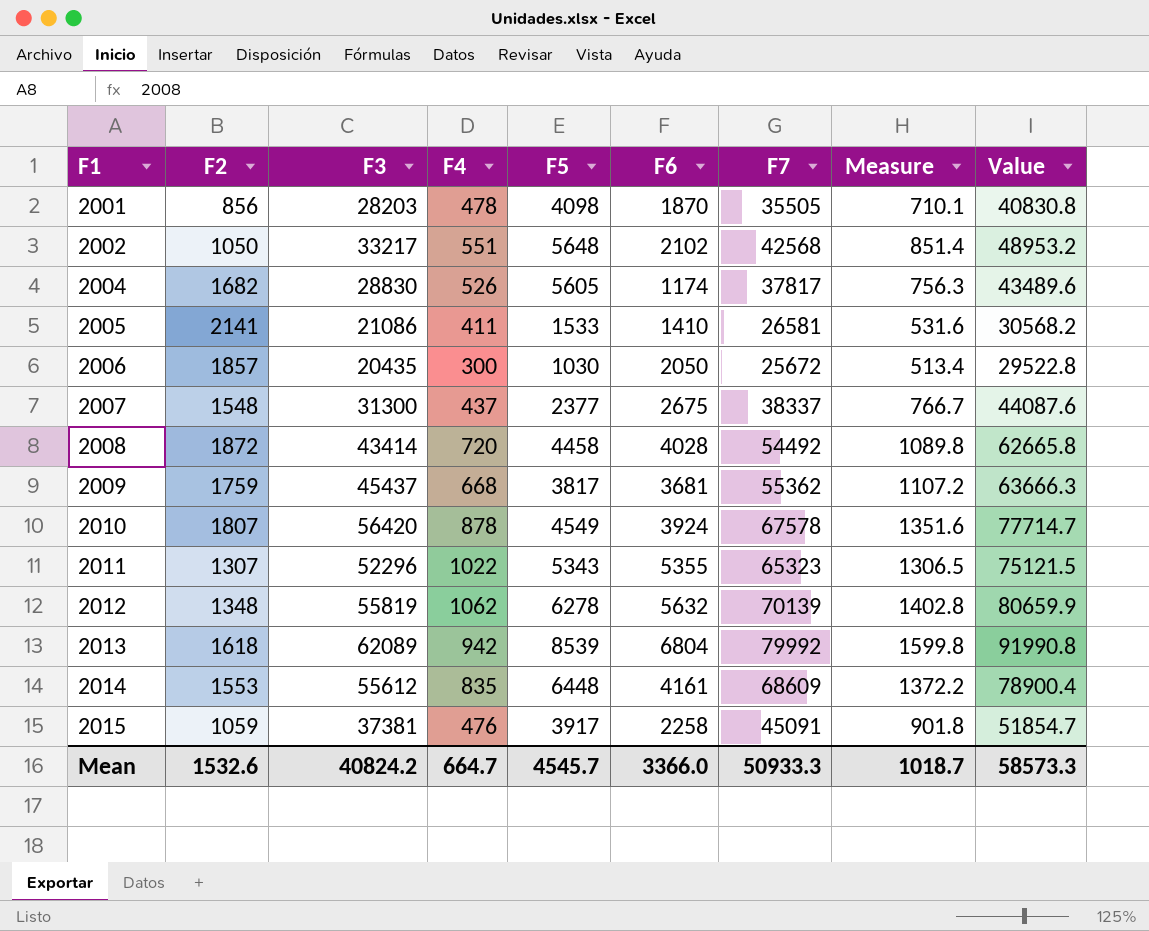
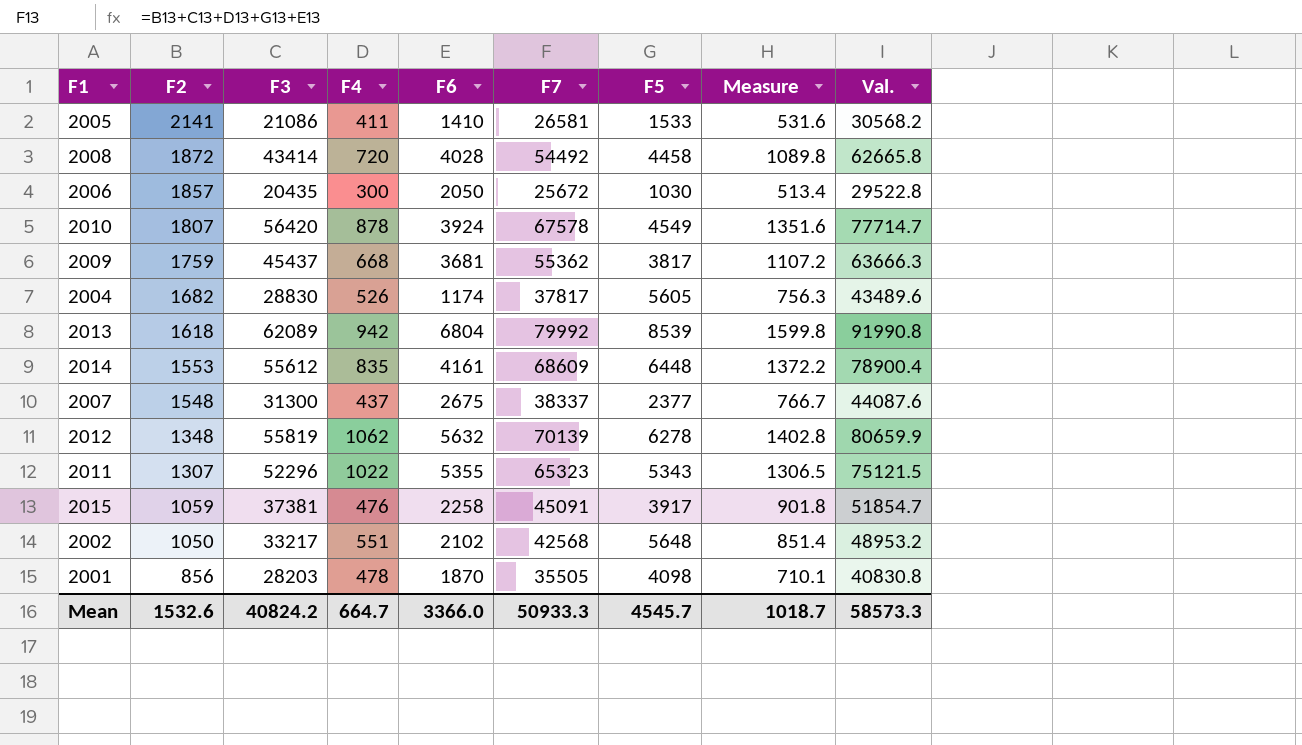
row order: F1 ascending -> F2 descending
column F5 | position: 5 -> 7
column name: Value -> Val.

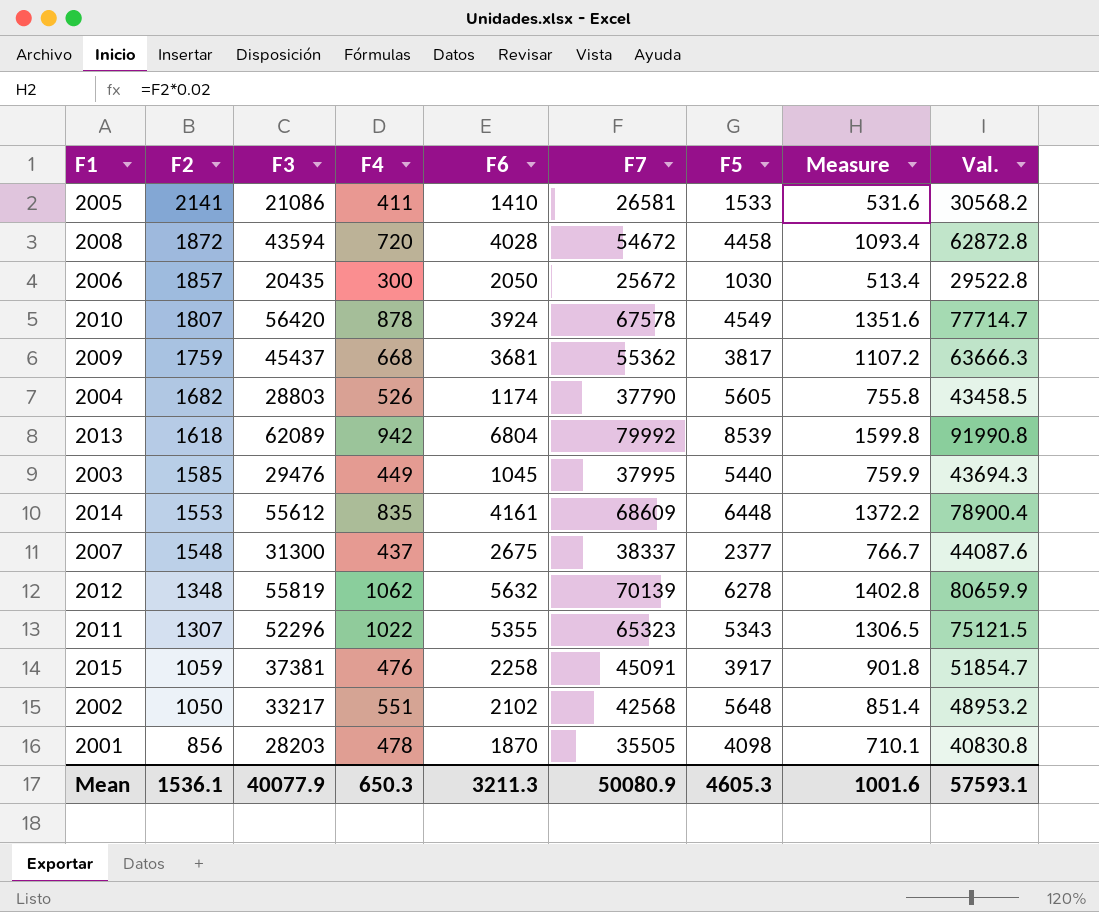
2008 | F3: 43414 -> 43594
2008 | F7: 54492 -> 54672
2008 | Measure: 1089.8 -> 1093.4
2008 | Val.: 62665.8 -> 62872.8
2004 | F3: 28830 -> 28803
2004 | F7: 37817 -> 37790
2004 | Measure: 756.3 -> 755.8
2004 | Val.: 43489.6 -> 43458.5
row 2003: none -> 1585 | 29476 | 449 | 1045 | 37995 | 5440 | 759.9 | 43694.3
Mean | F2: 1532.6 -> 1536.1
Mean | F3: 40824.2 -> 40077.9
Mean | F4: 664.7 -> 650.3
Mean | F6: 3366.0 -> 3211.3
Mean | F7: 50933.3 -> 50080.9
Mean | F5: 4545.7 -> 4605.3
Mean | Measure: 1018.7 -> 1001.6
Mean | Val.: 58573.3 -> 57593.1

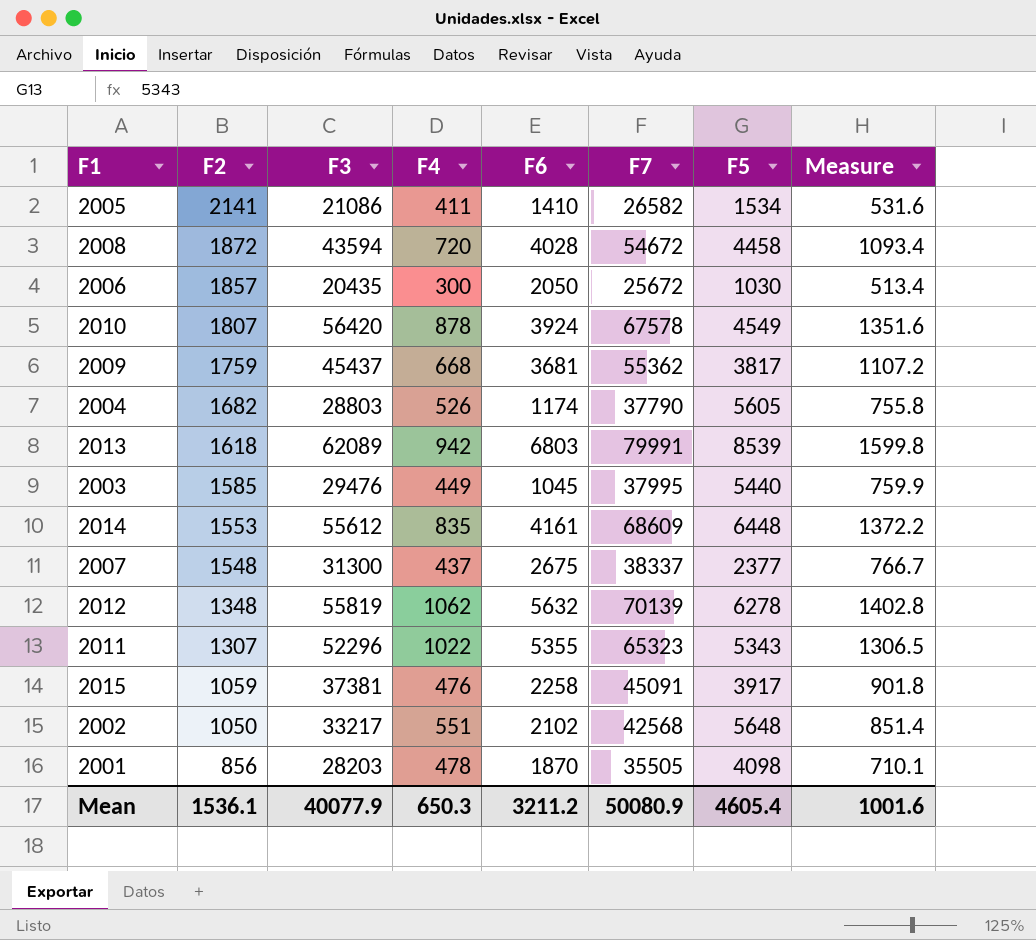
column Val. | formula: [F7] * 1.15 -> none
2005 | F7: 26581 -> 26582
2005 | F5: 1533 -> 1534
2013 | F6: 6804 -> 6803
2013 | F7: 79992 -> 79991
Mean | F6: 3211.3 -> 3211.2
Mean | F5: 4605.3 -> 4605.4

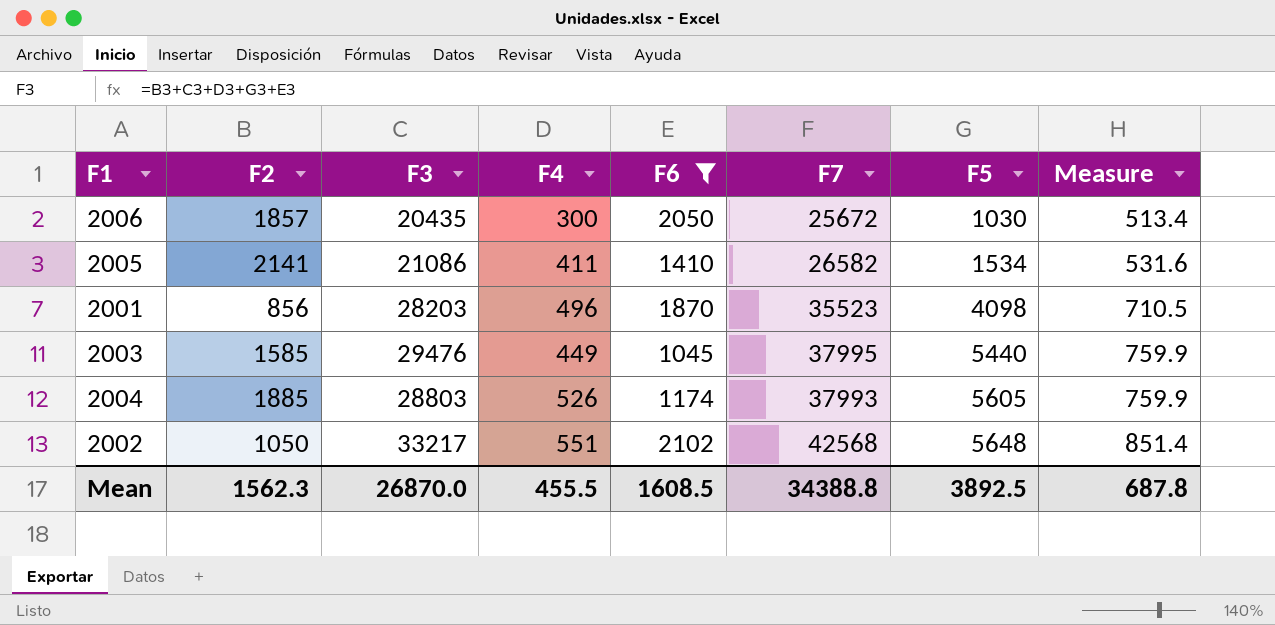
filter: none -> F6 <= 2102
row order: F2 descending -> F5 ascending
2001 | F4: 478 -> 496
2001 | F7: 35505 -> 35523
2001 | Measure: 710.1 -> 710.5
2004 | F2: 1682 -> 1885
2004 | F7: 37790 -> 37993
2004 | Measure: 755.8 -> 759.9
Mean | F2: 1536.1 -> 1562.3
Mean | F3: 40077.9 -> 26870.0
Mean | F4: 650.3 -> 455.5
Mean | F6: 3211.2 -> 1608.5
Mean | F7: 50080.9 -> 34388.8
Mean | F5: 4605.4 -> 3892.5
Mean | Measure: 1001.6 -> 687.8

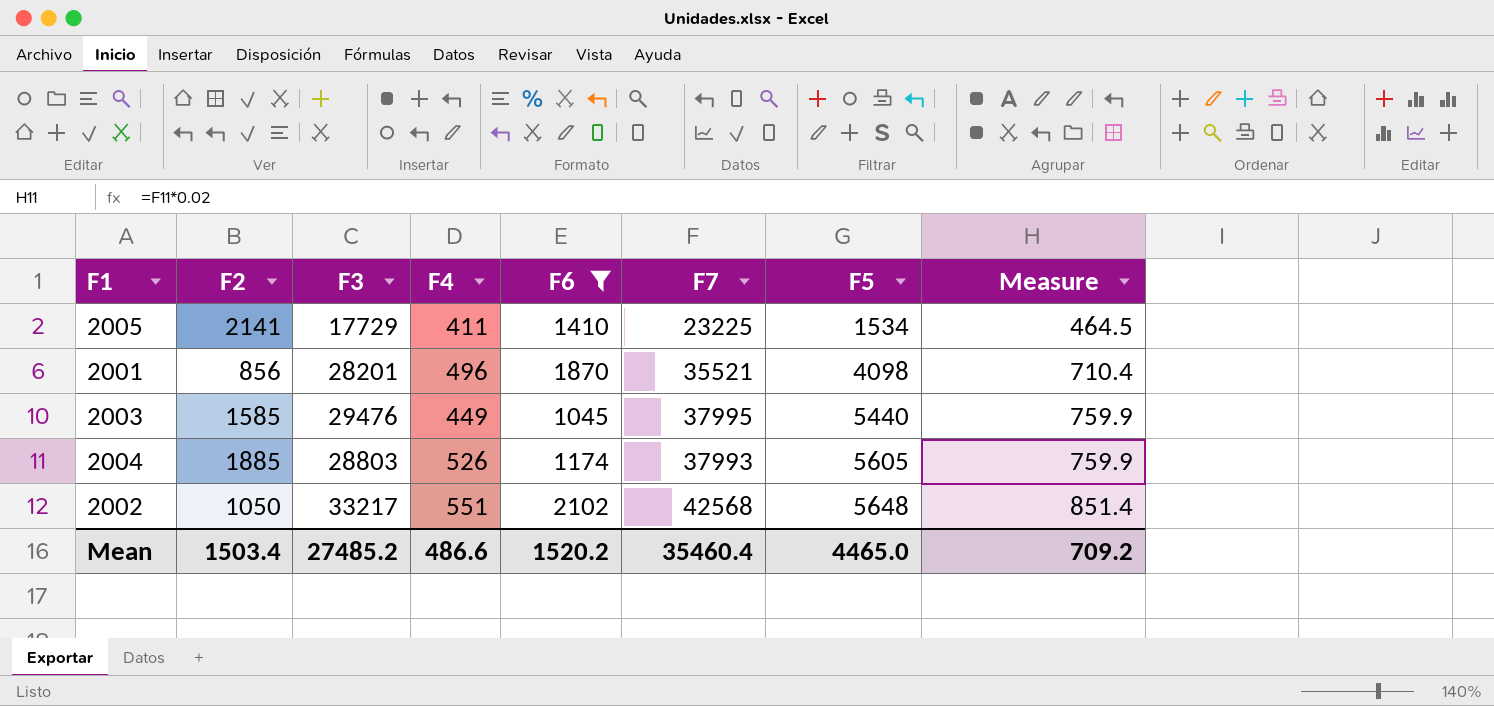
row 2006: 1857 | 20435 | 300 | 2050 | 25672 | 1030 | 513.4 -> none
2005 | F3: 21086 -> 17729
2005 | F7: 26582 -> 23225
2005 | Measure: 531.6 -> 464.5
2001 | F3: 28203 -> 28201
2001 | F7: 35523 -> 35521
2001 | Measure: 710.5 -> 710.4
Mean | F2: 1562.3 -> 1503.4
Mean | F3: 26870.0 -> 27485.2
Mean | F4: 455.5 -> 486.6
Mean | F6: 1608.5 -> 1520.2
Mean | F7: 34388.8 -> 35460.4
Mean | F5: 3892.5 -> 4465.0
Mean | Measure: 687.8 -> 709.2

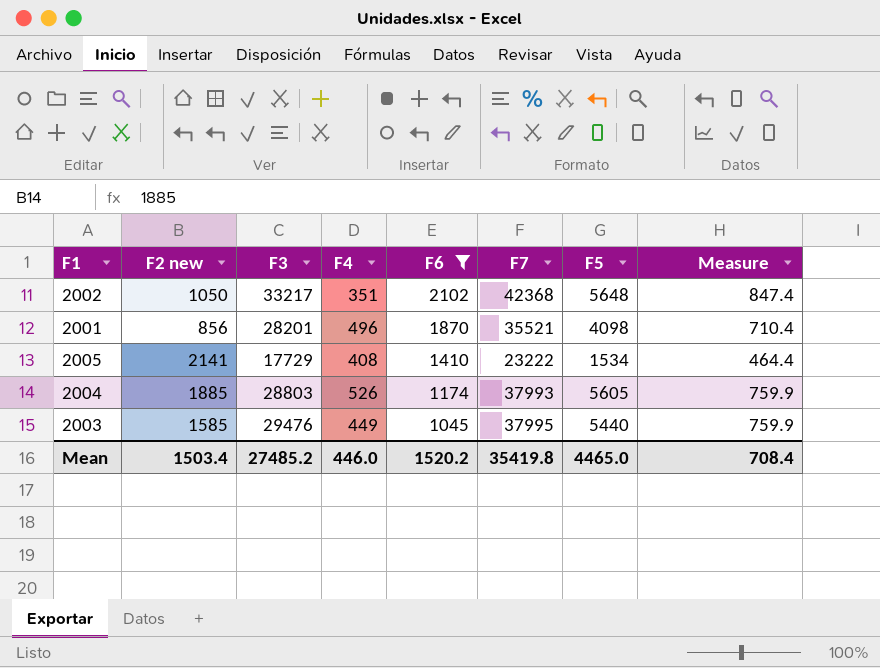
row order: F5 ascending -> F6 descending
column name: F2 -> F2 new
2002 | F4: 551 -> 351
2002 | F7: 42568 -> 42368
2002 | Measure: 851.4 -> 847.4
2005 | F4: 411 -> 408
2005 | F7: 23225 -> 23222
2005 | Measure: 464.5 -> 464.4
Mean | F4: 486.6 -> 446.0
Mean | F7: 35460.4 -> 35419.8
Mean | Measure: 709.2 -> 708.4

